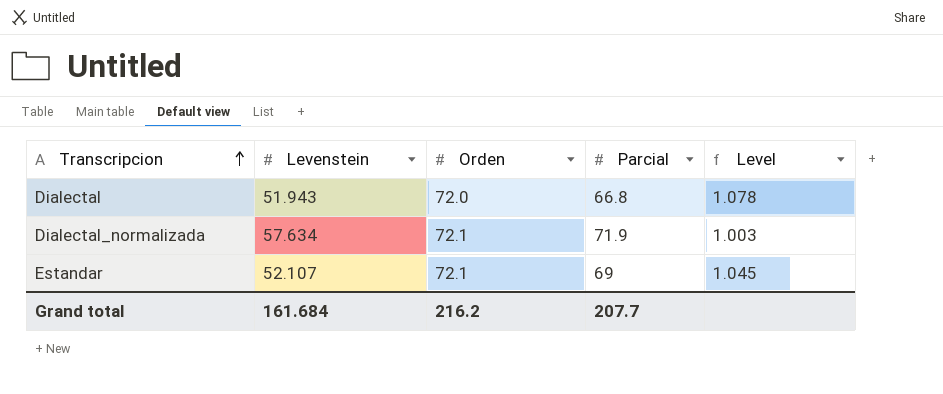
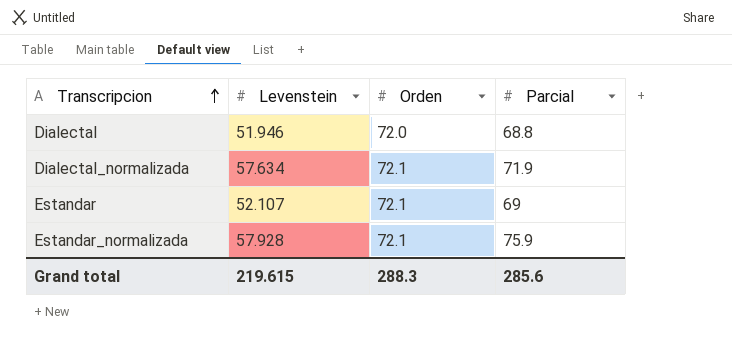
column Level | formula: [Orden] / [Parcial] -> none
Dialectal | Levenstein: 51.943 -> 51.946
Dialectal | Parcial: 66.8 -> 68.8
row Estandar_normalizada: none -> 57.928 | 72.1 | 75.9
Grand total | Levenstein: 161.684 -> 219.615
Grand total | Orden: 216.2 -> 288.3
Grand total | Parcial: 207.7 -> 285.6

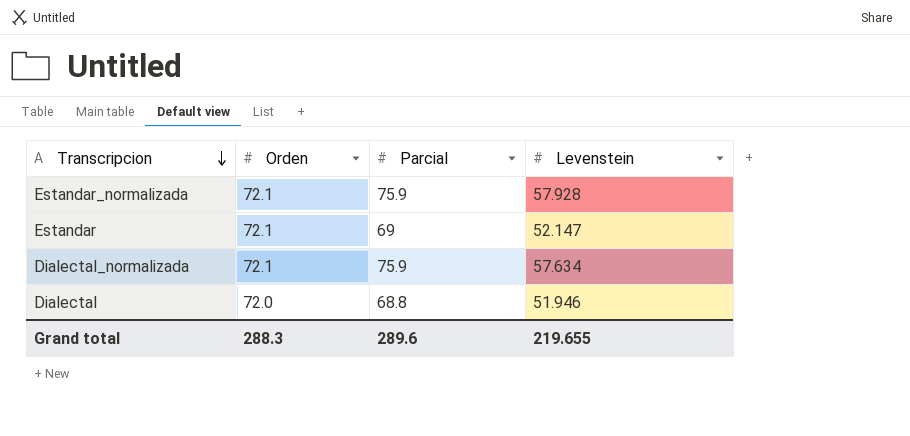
row order: Transcripcion ascending -> Transcripcion descending
column Levenstein | position: 2 -> 4
Estandar | Levenstein: 52.107 -> 52.147
Dialectal_normalizada | Parcial: 71.9 -> 75.9
Grand total | Parcial: 285.6 -> 289.6
Grand total | Levenstein: 219.615 -> 219.655

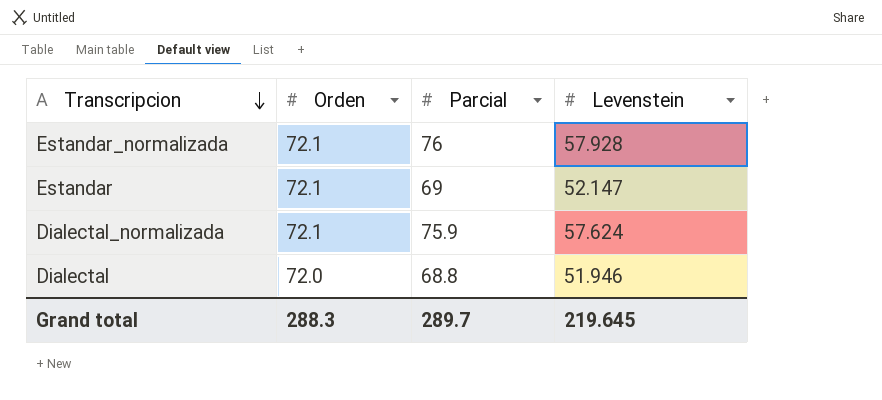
Estandar_normalizada | Parcial: 75.9 -> 76
Dialectal_normalizada | Levenstein: 57.634 -> 57.624
Grand total | Parcial: 289.6 -> 289.7
Grand total | Levenstein: 219.655 -> 219.645

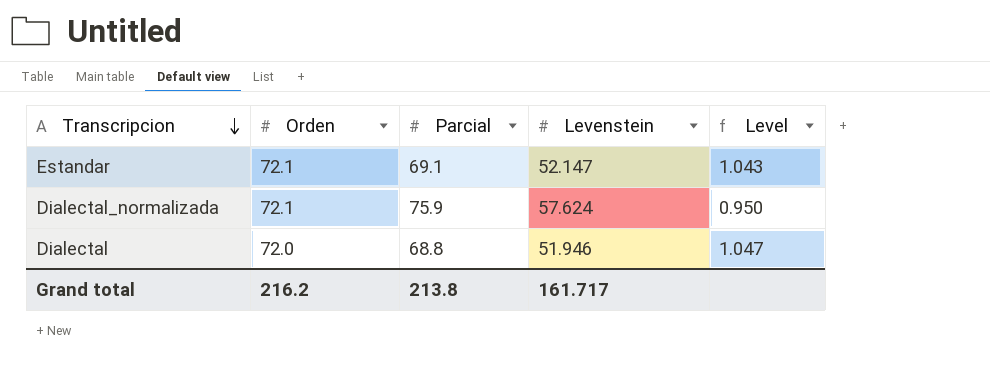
column Level | formula: none -> [Orden] / [Parcial]
row Estandar_normalizada: 72.1 | 76 | 57.928 -> none
Estandar | Parcial: 69 -> 69.1
Grand total | Orden: 288.3 -> 216.2
Grand total | Parcial: 289.7 -> 213.8
Grand total | Levenstein: 219.645 -> 161.717

